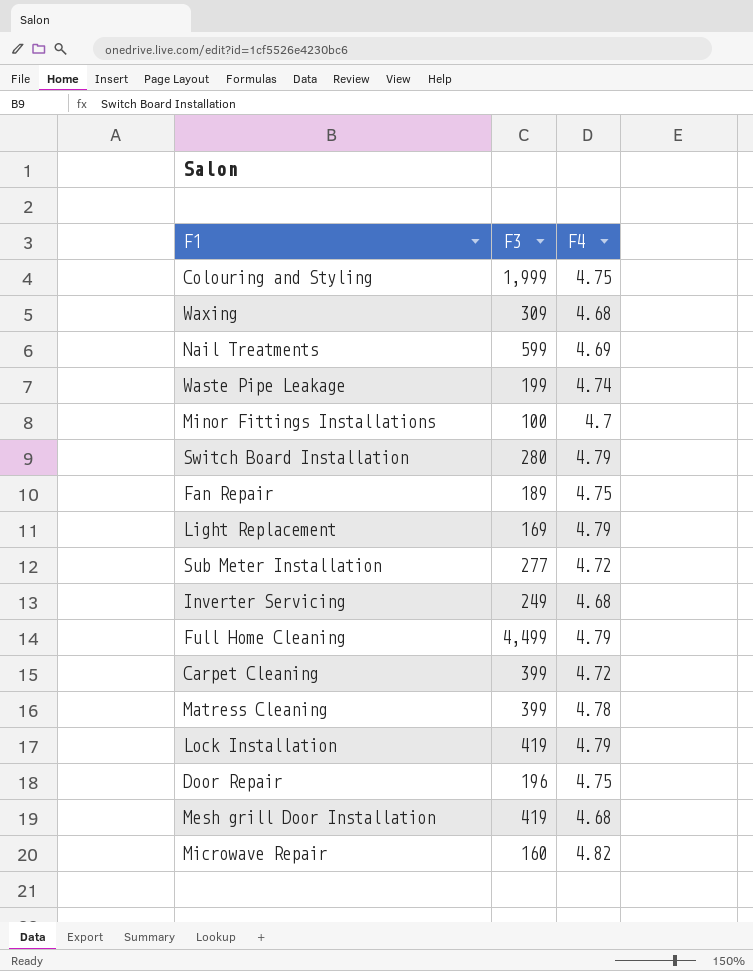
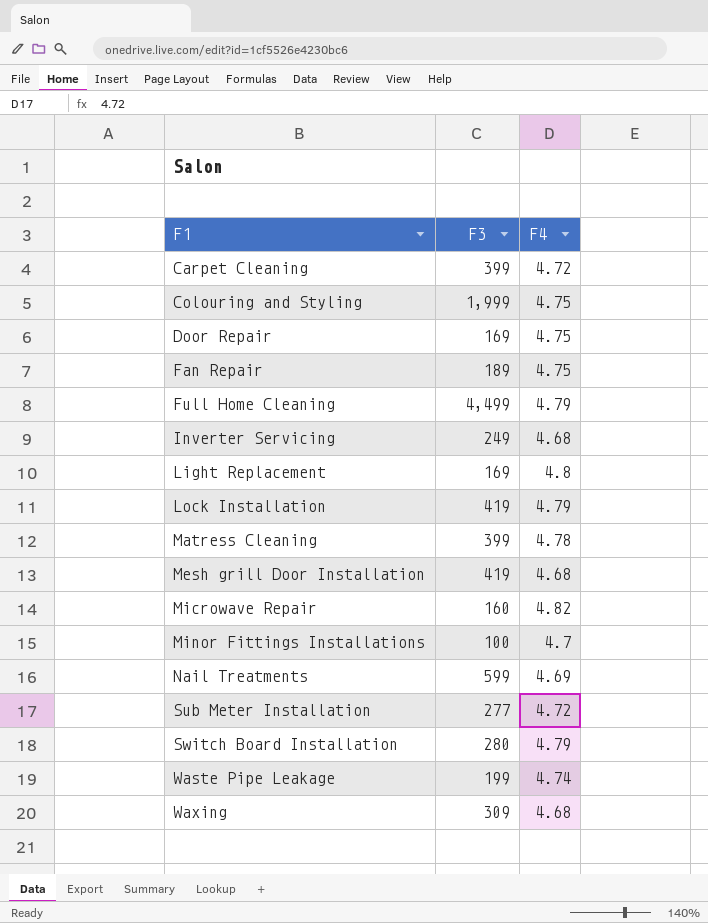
row order: none -> F1 ascending
Door Repair | F3: 196 -> 169
Light Replacement | F4: 4.79 -> 4.8

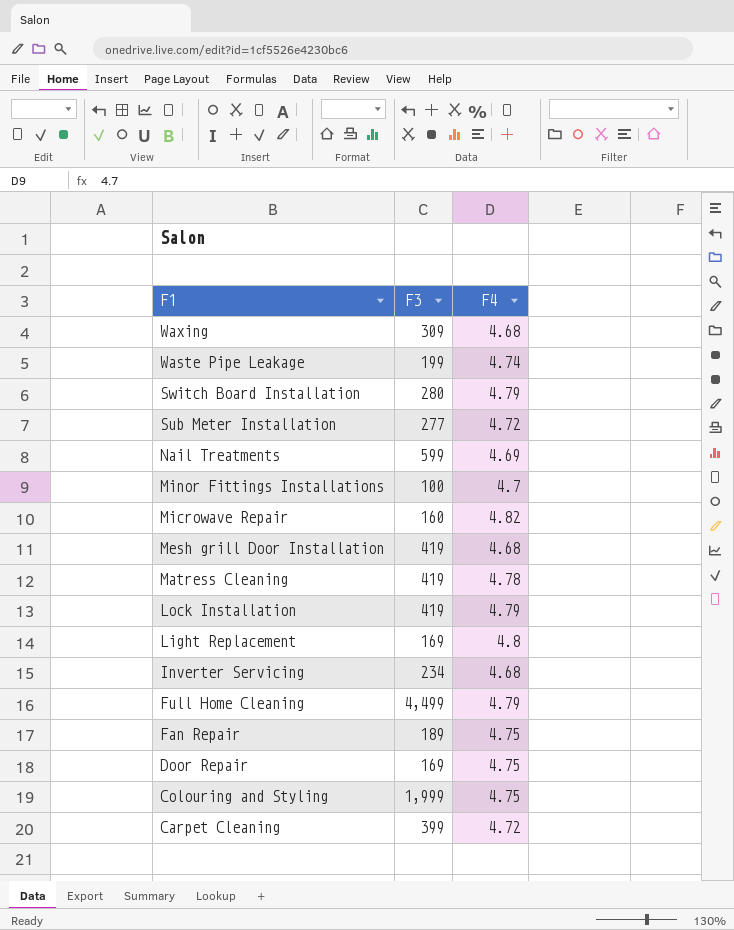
row order: F1 ascending -> F1 descending
Matress Cleaning | F3: 399 -> 419
Inverter Servicing | F3: 249 -> 234

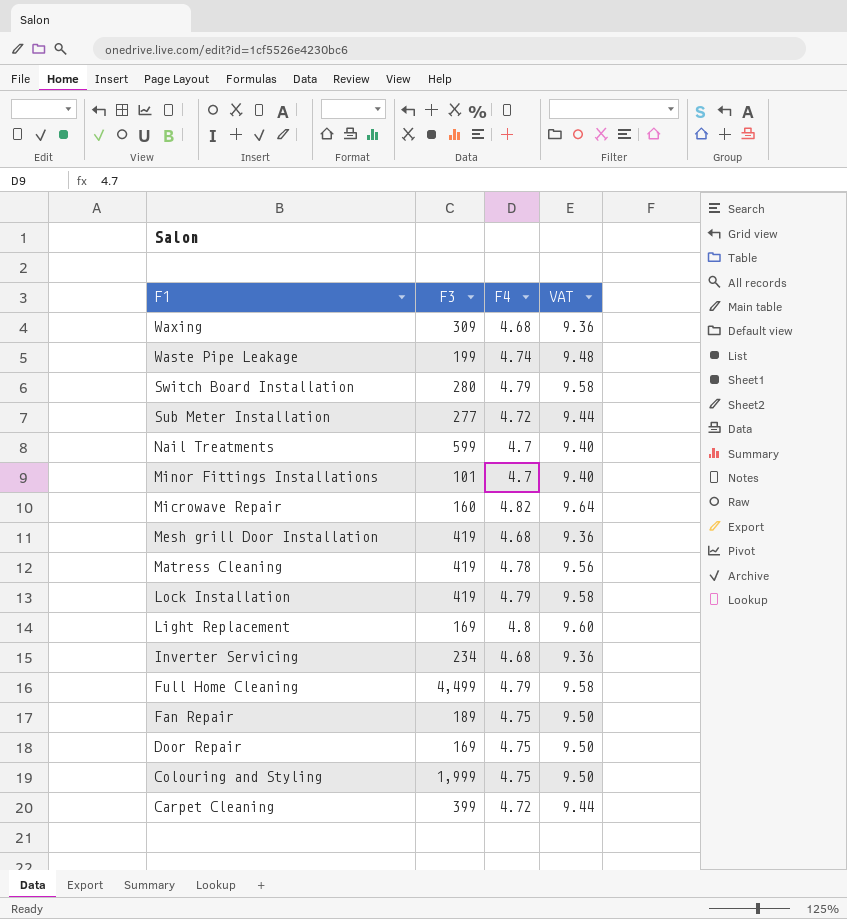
column VAT | formula: none -> [F4] * 2
Nail Treatments | F4: 4.69 -> 4.7
Minor Fittings Installations | F3: 100 -> 101

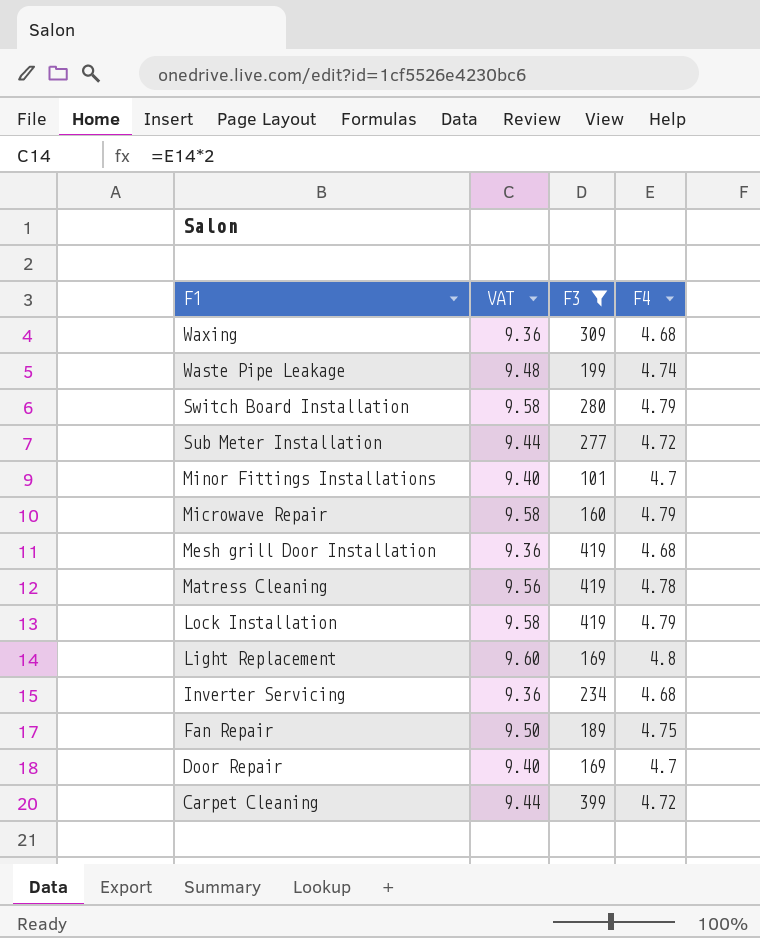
filter: none -> F3 <= 419
column VAT | position: 4 -> 2
Microwave Repair | VAT: 9.64 -> 9.58
Microwave Repair | F4: 4.82 -> 4.79
Door Repair | VAT: 9.50 -> 9.40
Door Repair | F4: 4.75 -> 4.7

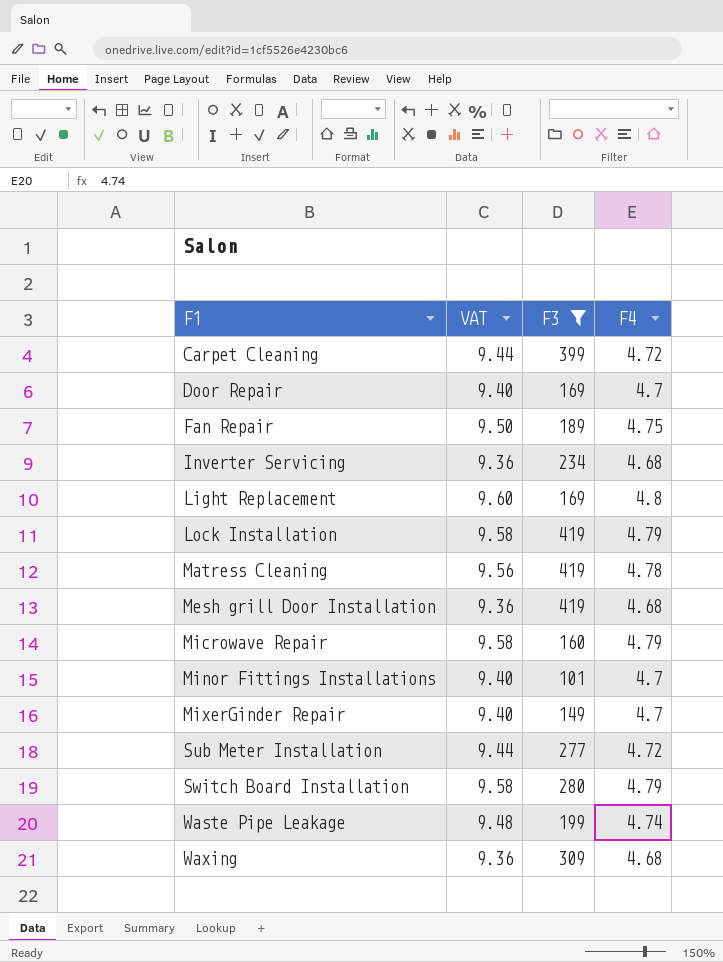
row order: F1 descending -> F1 ascending
row MixerGinder Repair: none -> 9.40 | 149 | 4.7

